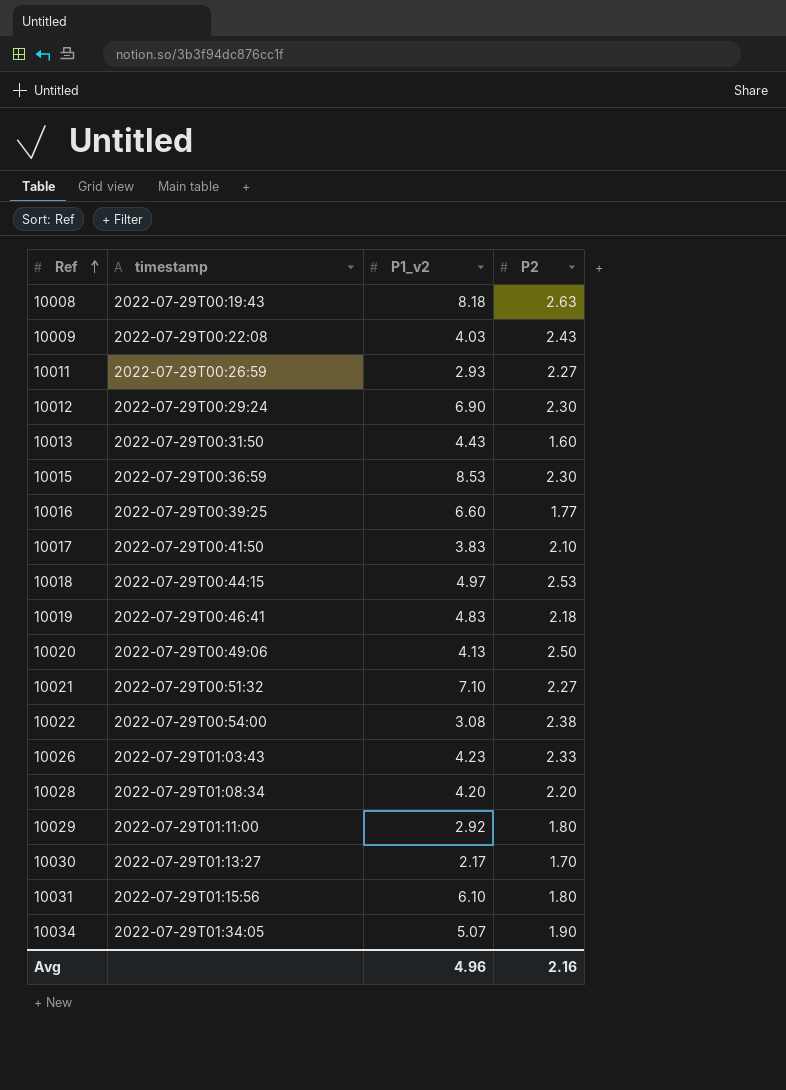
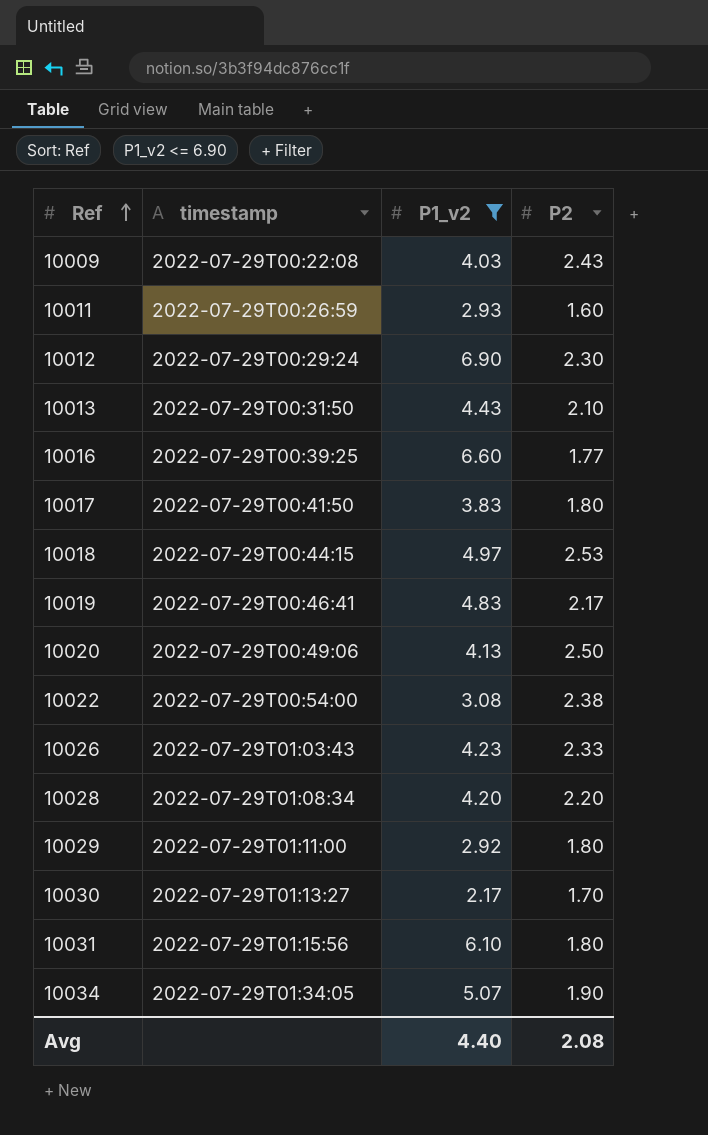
filter: none -> P1_v2 <= 6.90
10011 | P2: 2.27 -> 1.60
10013 | P2: 1.60 -> 2.10
10017 | P2: 2.10 -> 1.80
10019 | P2: 2.18 -> 2.17
Avg | P1_v2: 4.96 -> 4.40
Avg | P2: 2.16 -> 2.08

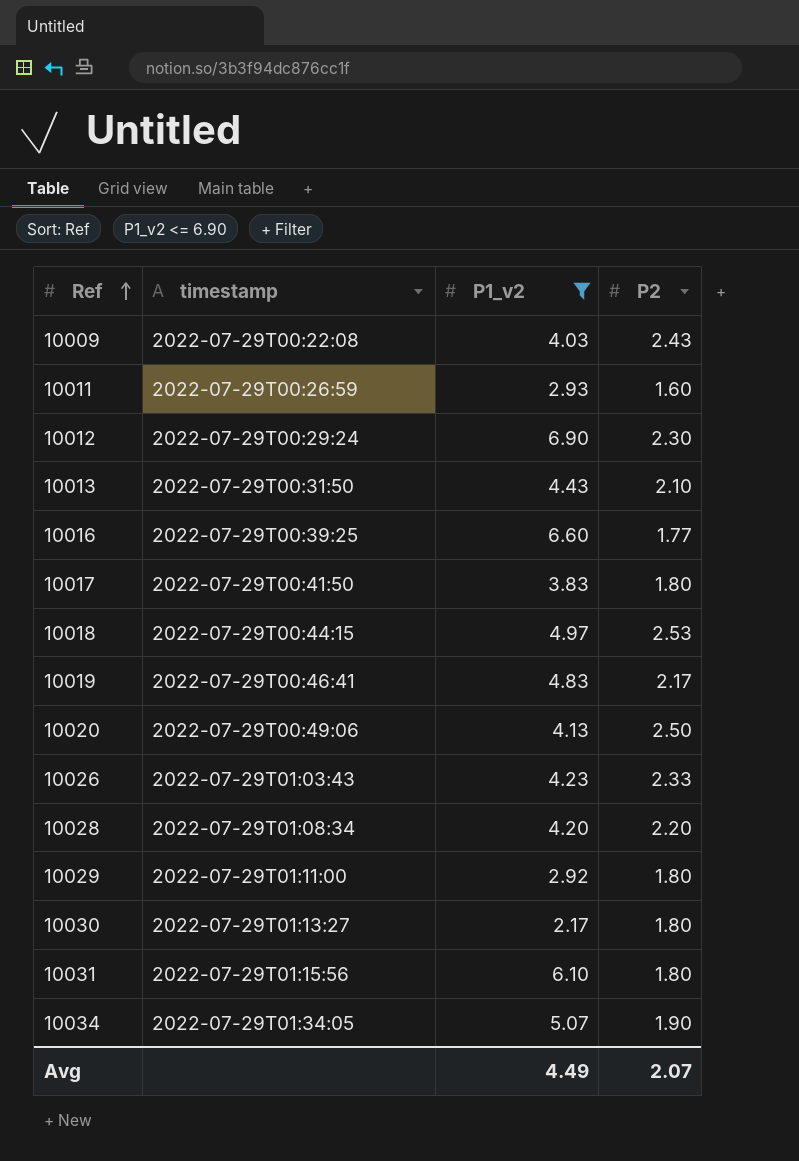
row 10022: 2022-07-29T00:54:00 | 3.08 | 2.38 -> none
10030 | P2: 1.70 -> 1.80
Avg | P1_v2: 4.40 -> 4.49
Avg | P2: 2.08 -> 2.07

